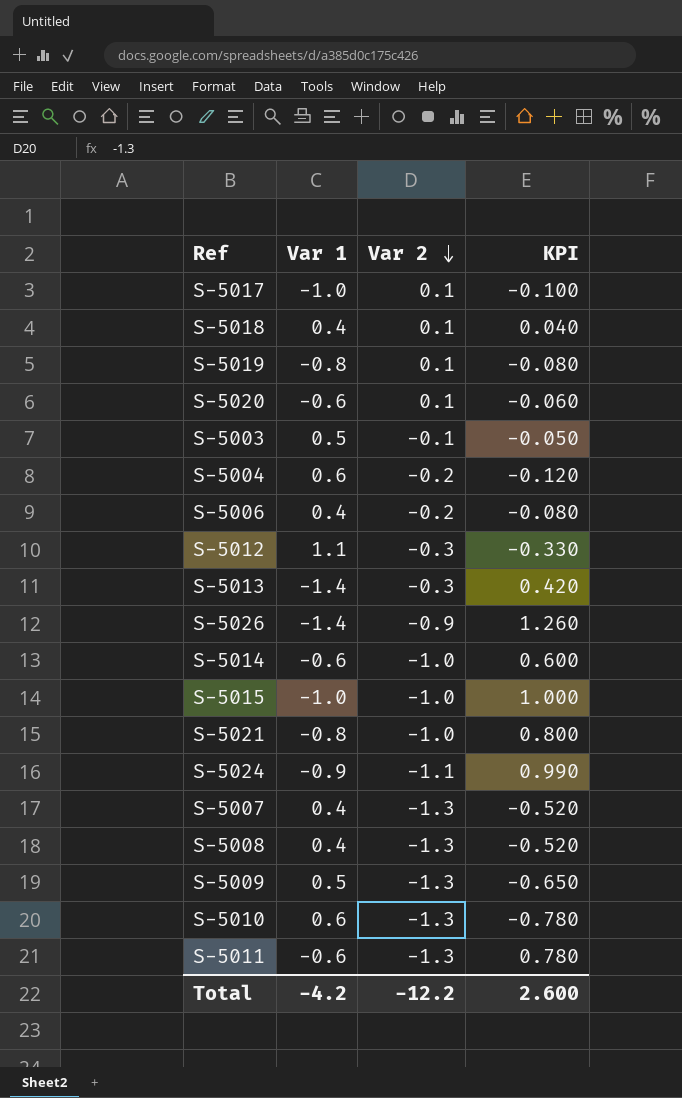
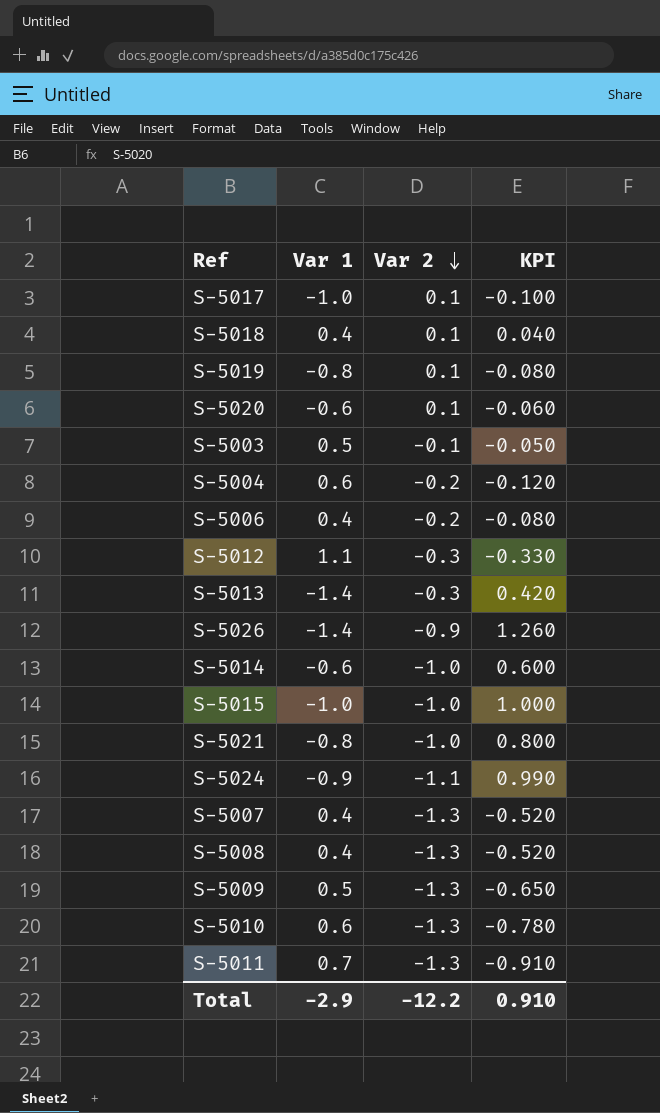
S-5011 | Var 1: -0.6 -> 0.7
S-5011 | KPI: 0.780 -> -0.910
Total | Var 1: -4.2 -> -2.9
Total | KPI: 2.600 -> 0.910

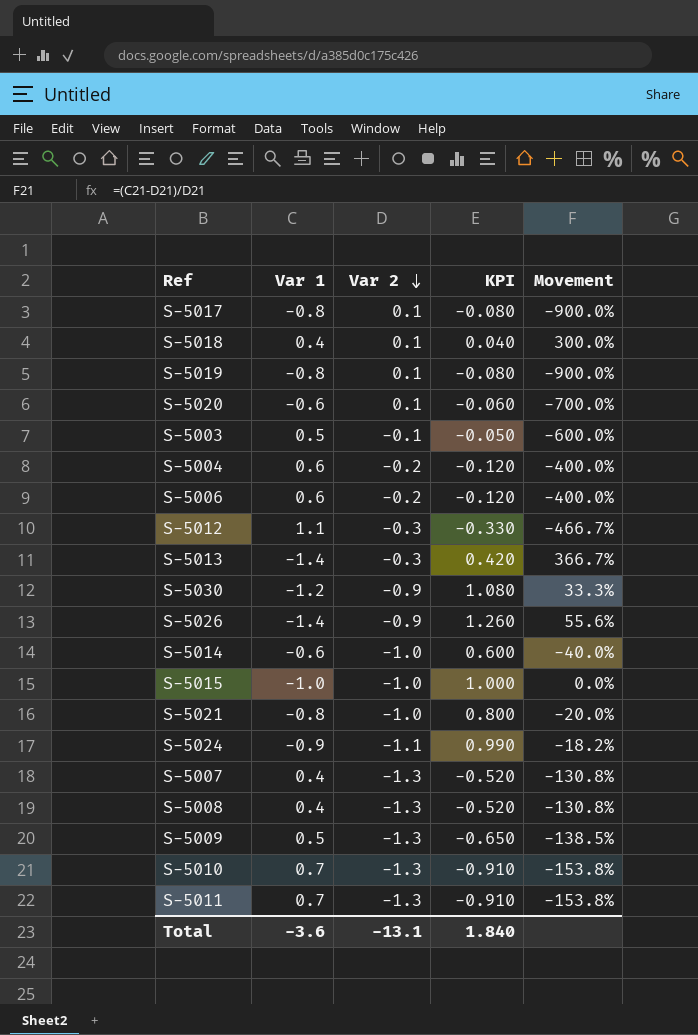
column Movement | formula: none -> ([Var 1] - [Var 2]) / [Var 2]
S-5017 | Var 1: -1.0 -> -0.8
S-5017 | KPI: -0.100 -> -0.080
S-5006 | Var 1: 0.4 -> 0.6
S-5006 | KPI: -0.080 -> -0.120
row S-5030: none -> -1.2 | -0.9 | 1.080 | 33.3%
S-5010 | Var 1: 0.6 -> 0.7
S-5010 | KPI: -0.780 -> -0.910
Total | Var 1: -2.9 -> -3.6
Total | Var 2: -12.2 -> -13.1
Total | KPI: 0.910 -> 1.840

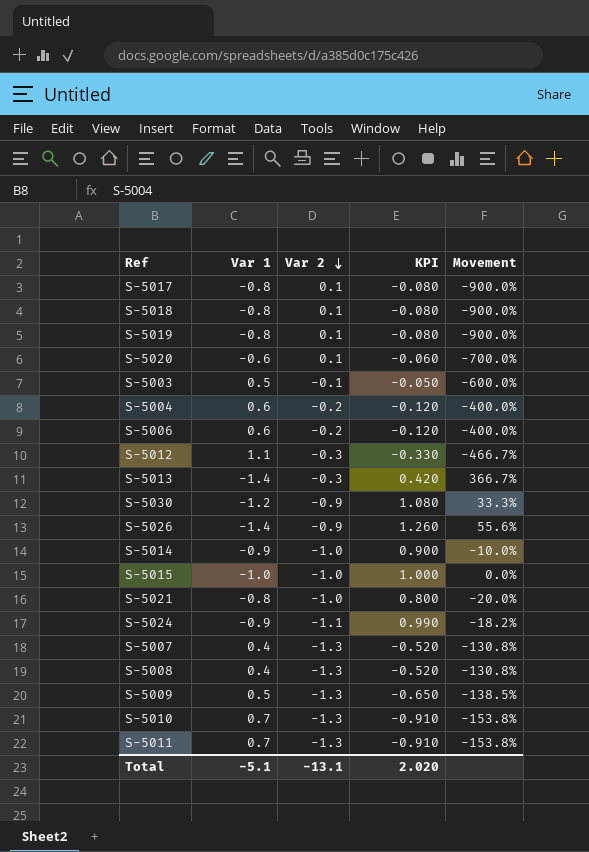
S-5018 | Var 1: 0.4 -> -0.8
S-5018 | KPI: 0.040 -> -0.080
S-5018 | Movement: 300.0% -> -900.0%
S-5014 | Var 1: -0.6 -> -0.9
S-5014 | KPI: 0.600 -> 0.900
S-5014 | Movement: -40.0% -> -10.0%
Total | Var 1: -3.6 -> -5.1
Total | KPI: 1.840 -> 2.020

